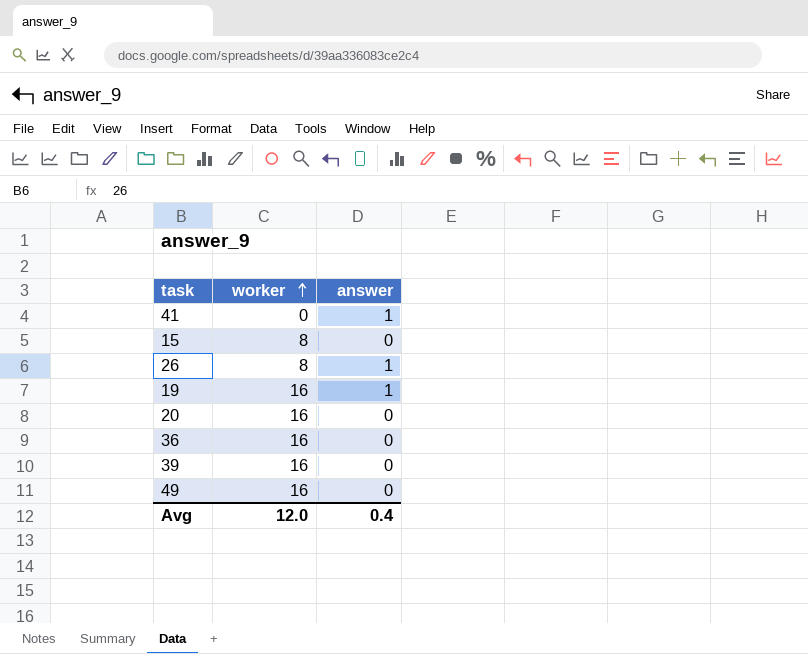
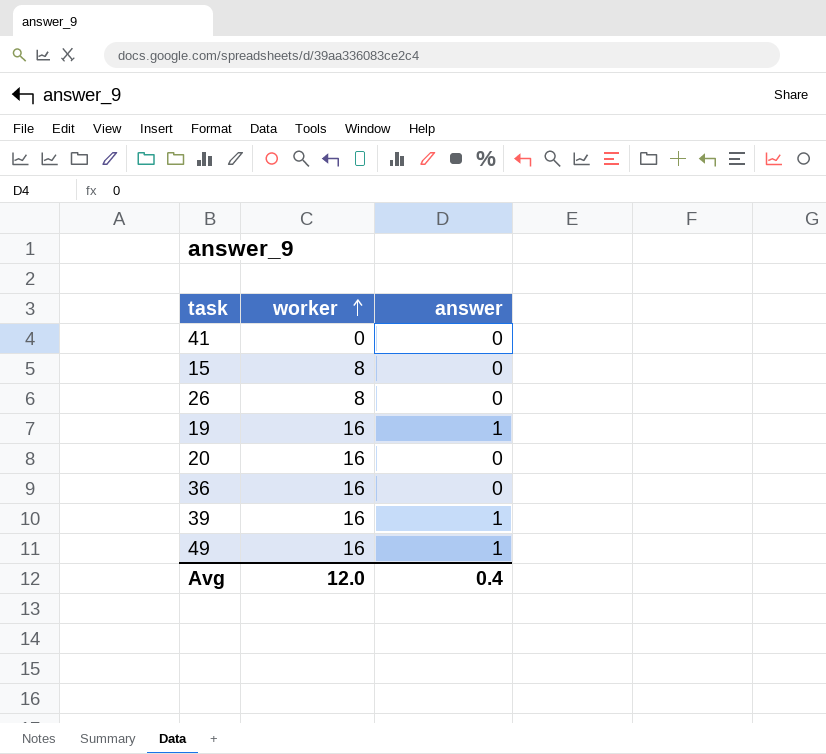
41 | answer: 1 -> 0
26 | answer: 1 -> 0
39 | answer: 0 -> 1
49 | answer: 0 -> 1

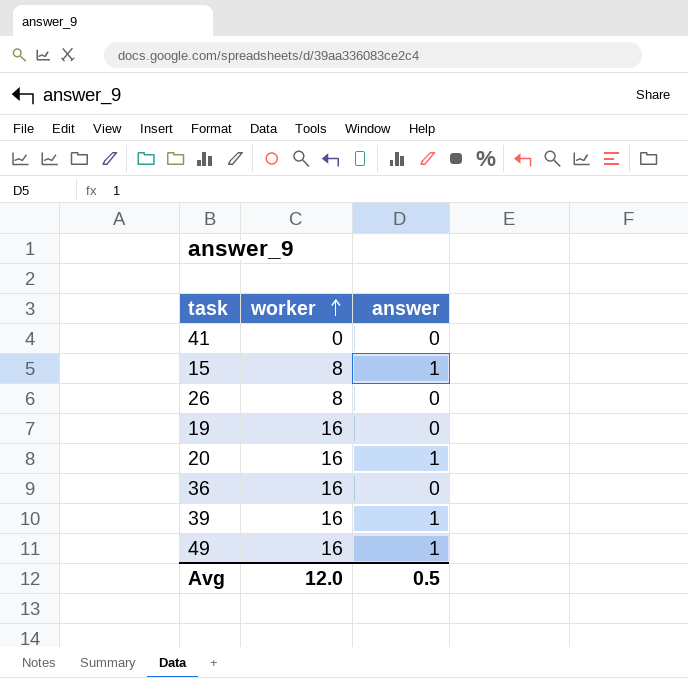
15 | answer: 0 -> 1
19 | answer: 1 -> 0
20 | answer: 0 -> 1
Avg | answer: 0.4 -> 0.5

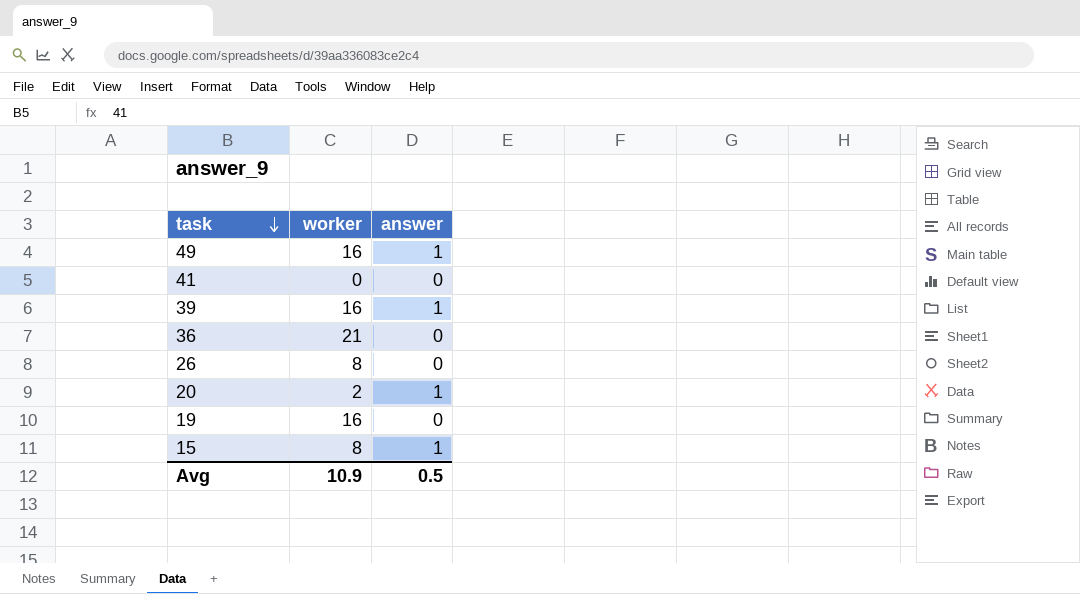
row order: worker ascending -> task descending
36 | worker: 16 -> 21
20 | worker: 16 -> 2
Avg | worker: 12.0 -> 10.9

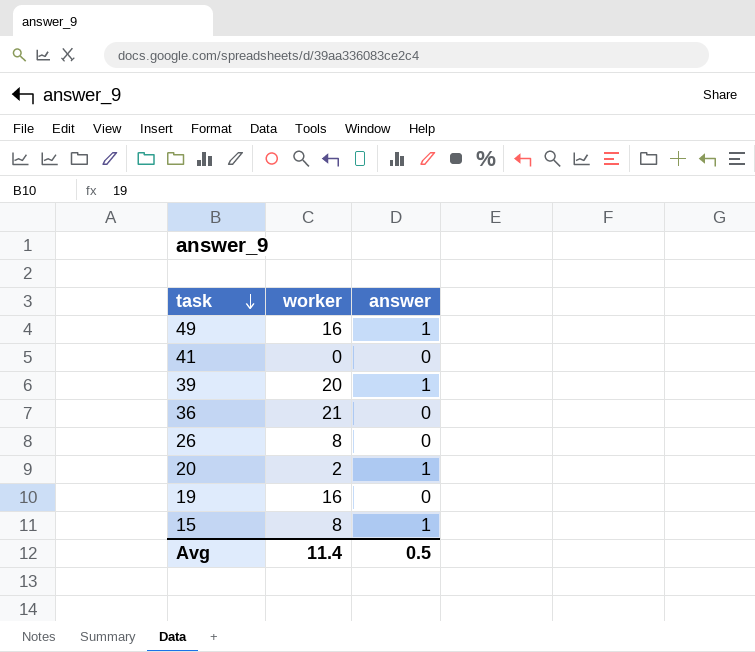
39 | worker: 16 -> 20
Avg | worker: 10.9 -> 11.4

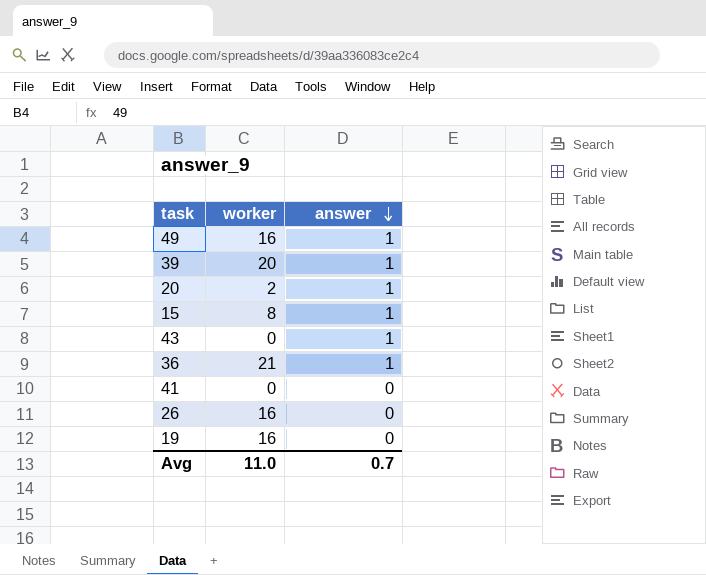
row order: task descending -> answer descending
row 43: none -> 0 | 1
36 | answer: 0 -> 1
26 | worker: 8 -> 16
Avg | worker: 11.4 -> 11.0
Avg | answer: 0.5 -> 0.7

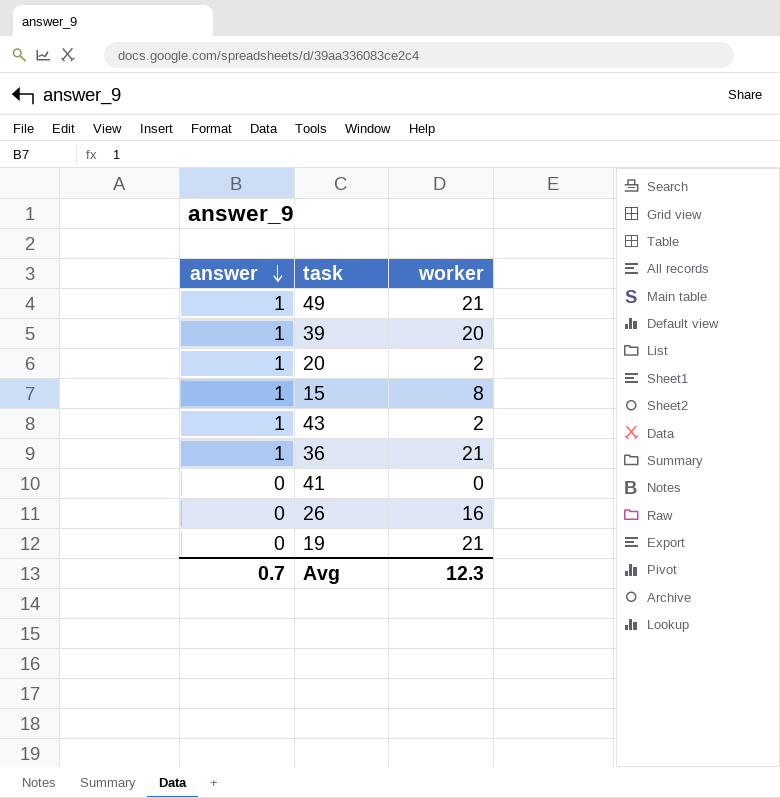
column answer | position: 3 -> 1
49 | worker: 16 -> 21
43 | worker: 0 -> 2
19 | worker: 16 -> 21
Avg | worker: 11.0 -> 12.3

